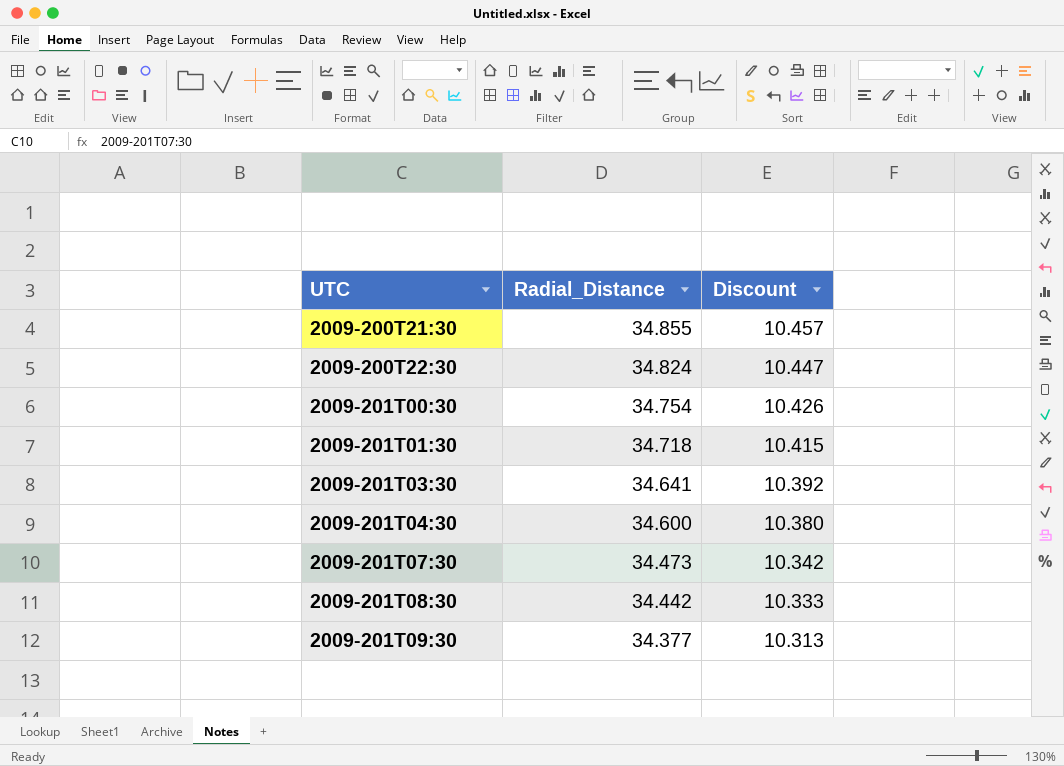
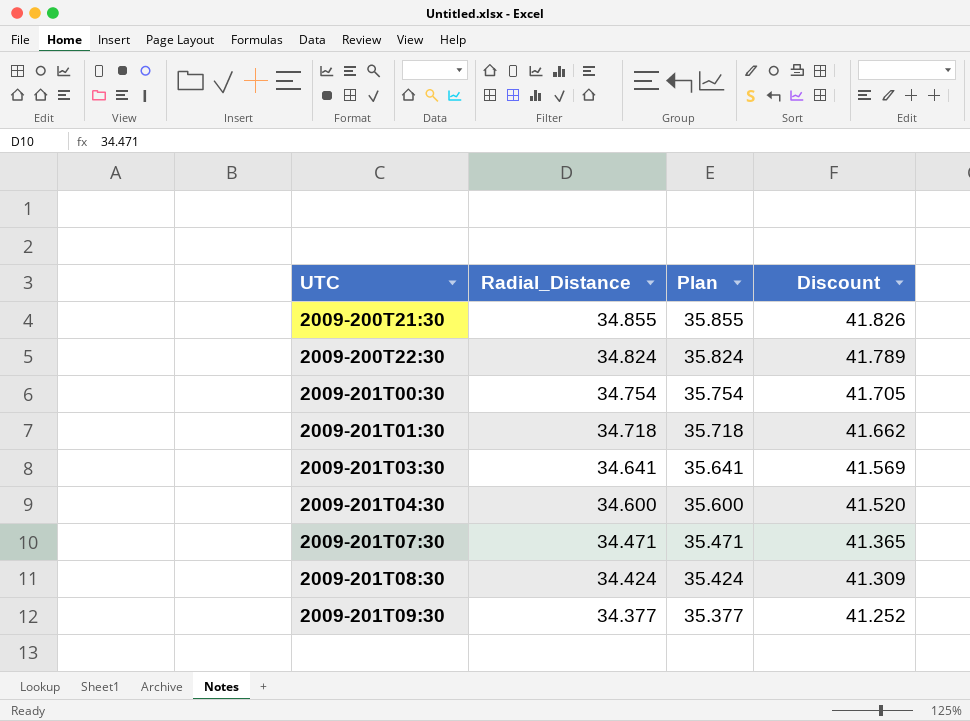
column Plan | formula: none -> [Radial_Distance] + 1
column Discount | formula: [Radial_Distance] * 0.3 -> [Radial_Distance] * 1.2
2009-201T07:30 | Radial_Distance: 34.473 -> 34.471
2009-201T08:30 | Radial_Distance: 34.442 -> 34.424

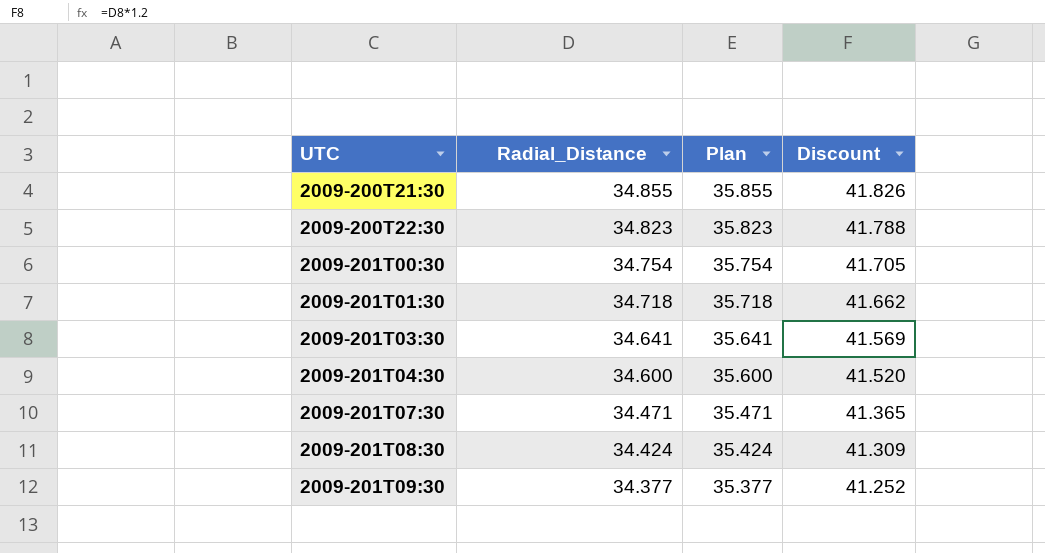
2009-200T22:30 | Radial_Distance: 34.824 -> 34.823
2009-200T22:30 | Plan: 35.824 -> 35.823
2009-200T22:30 | Discount: 41.789 -> 41.788

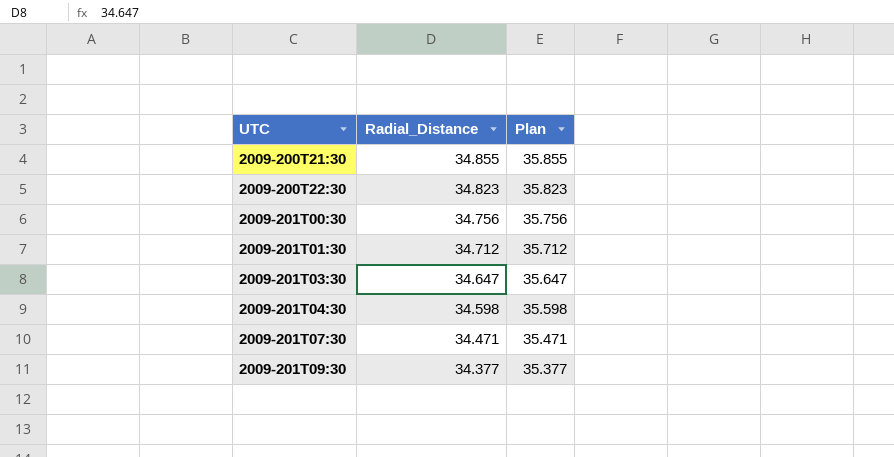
column Discount | formula: [Radial_Distance] * 1.2 -> none
row 2009-201T08:30: 34.424 | 35.424 | 41.309 -> none
2009-201T00:30 | Radial_Distance: 34.754 -> 34.756
2009-201T00:30 | Plan: 35.754 -> 35.756
2009-201T01:30 | Radial_Distance: 34.718 -> 34.712
2009-201T01:30 | Plan: 35.718 -> 35.712
2009-201T03:30 | Radial_Distance: 34.641 -> 34.647
2009-201T03:30 | Plan: 35.641 -> 35.647
2009-201T04:30 | Radial_Distance: 34.600 -> 34.598
2009-201T04:30 | Plan: 35.600 -> 35.598

